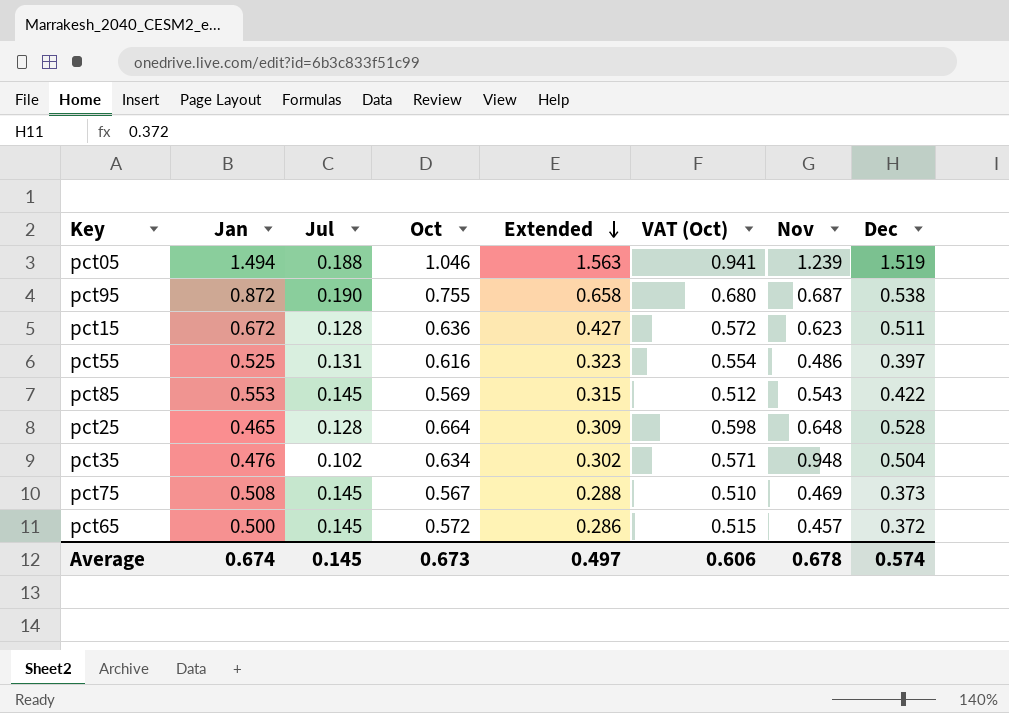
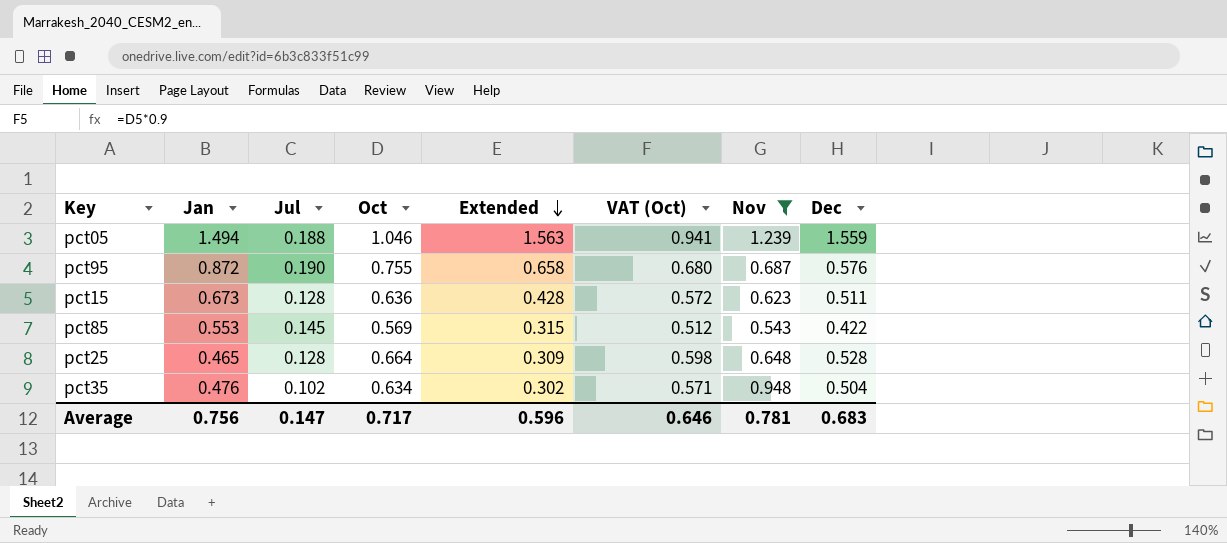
filter: none -> Nov >= 0.543
pct05 | Dec: 1.519 -> 1.559
pct95 | Dec: 0.538 -> 0.576
pct15 | Jan: 0.672 -> 0.673
pct15 | Extended: 0.427 -> 0.428
Average | Jan: 0.674 -> 0.756
Average | Jul: 0.145 -> 0.147
Average | Oct: 0.673 -> 0.717
Average | Extended: 0.497 -> 0.596
Average | VAT (Oct): 0.606 -> 0.646
Average | Nov: 0.678 -> 0.781
Average | Dec: 0.574 -> 0.683

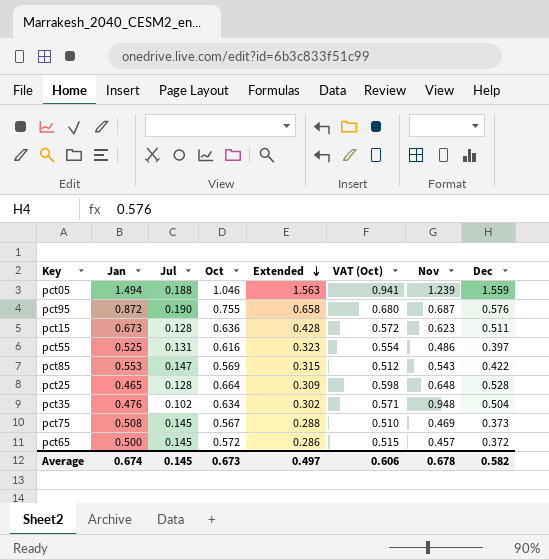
filter: Nov >= 0.543 -> none
pct85 | Jul: 0.145 -> 0.147
Average | Jan: 0.756 -> 0.674
Average | Jul: 0.147 -> 0.145
Average | Oct: 0.717 -> 0.673
Average | Extended: 0.596 -> 0.497
Average | VAT (Oct): 0.646 -> 0.606
Average | Nov: 0.781 -> 0.678
Average | Dec: 0.683 -> 0.582

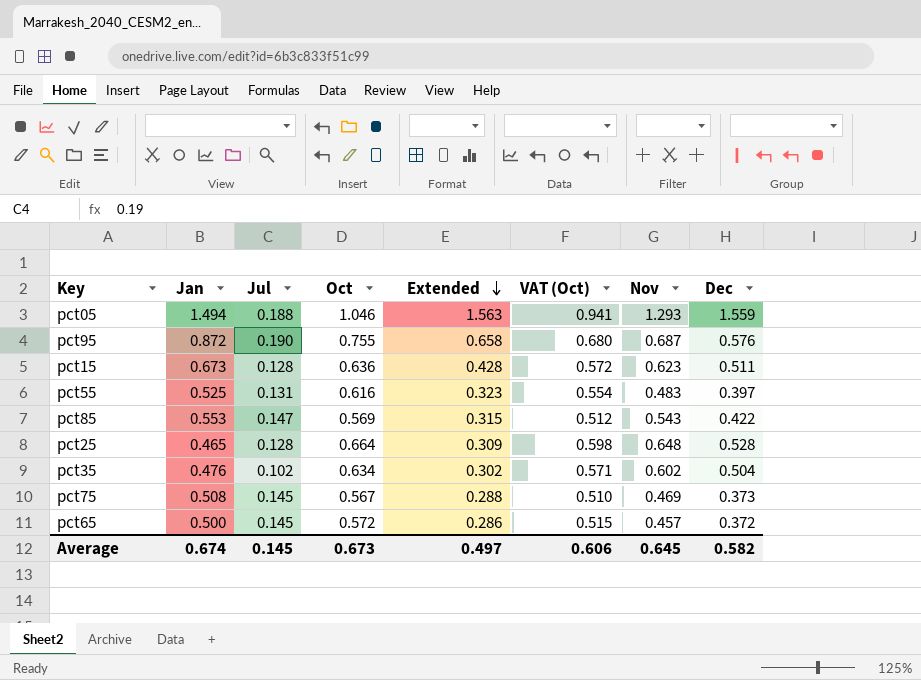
pct05 | Nov: 1.239 -> 1.293
pct55 | Nov: 0.486 -> 0.483
pct35 | Nov: 0.948 -> 0.602
Average | Nov: 0.678 -> 0.645

